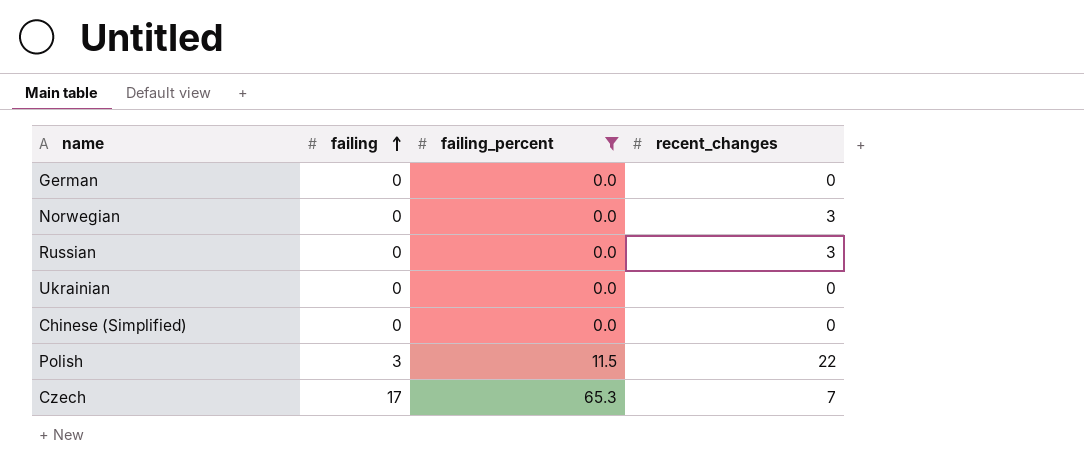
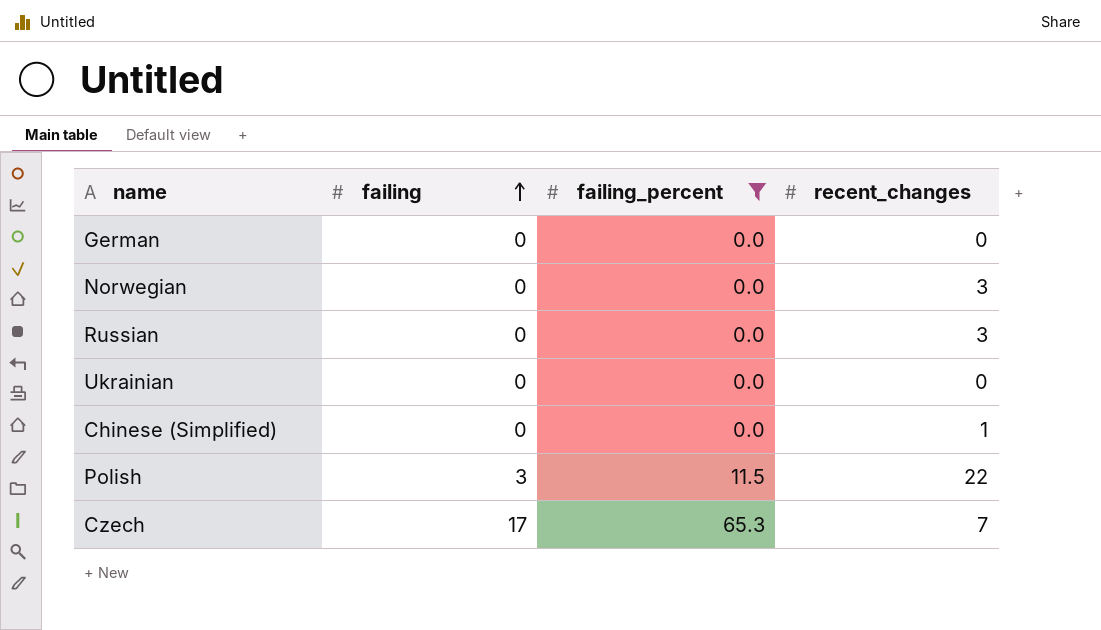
Chinese (Simplified) | recent_changes: 0 -> 1

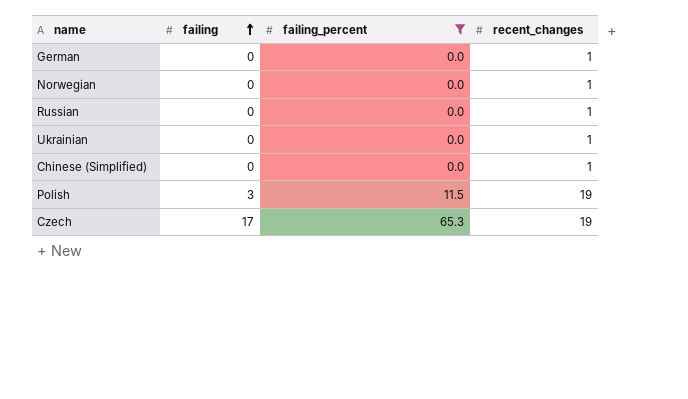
German | recent_changes: 0 -> 1
Norwegian | recent_changes: 3 -> 1
Russian | recent_changes: 3 -> 1
Ukrainian | recent_changes: 0 -> 1
Polish | recent_changes: 22 -> 19
Czech | recent_changes: 7 -> 19

